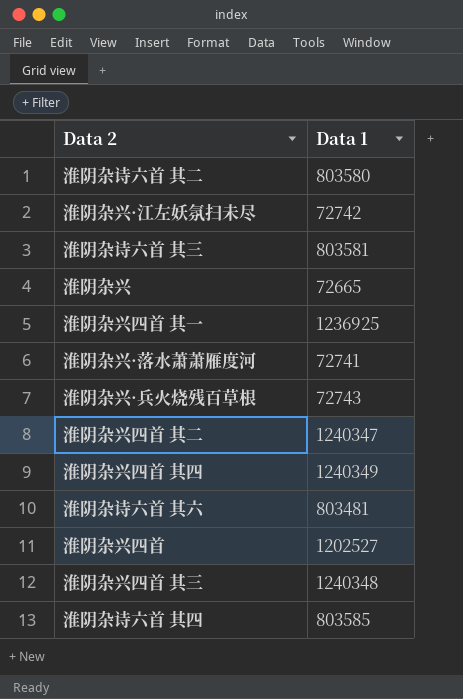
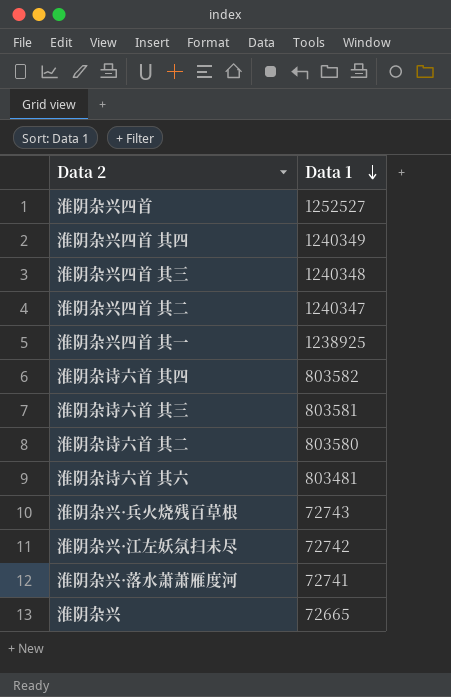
row order: none -> Data 1 descending
淮阴杂兴四首 | Data 1: 1202527 -> 1252527
淮阴杂兴四首 其一 | Data 1: 1236925 -> 1238925
淮阴杂诗六首 其四 | Data 1: 803585 -> 803582

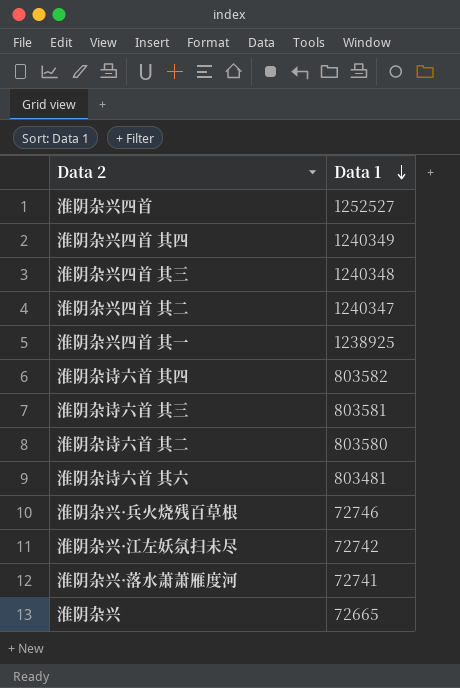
淮阴杂兴·兵火烧残百草根 | Data 1: 72743 -> 72746

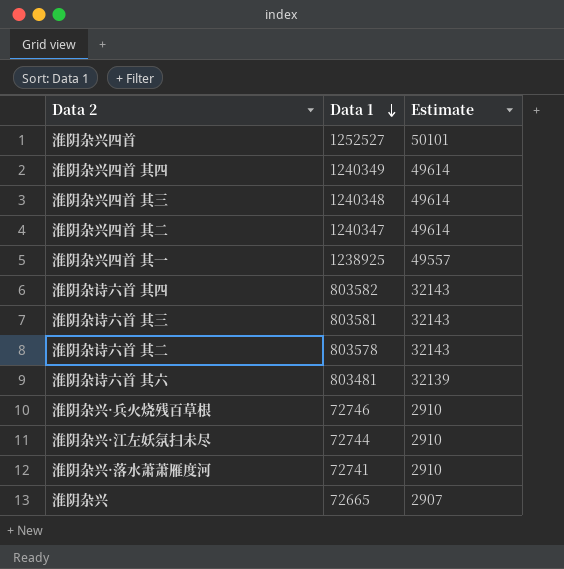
column Estimate | formula: none -> [Data 1] * 0.04
淮阴杂诗六首 其二 | Data 1: 803580 -> 803578
淮阴杂兴·江左妖氛扫未尽 | Data 1: 72742 -> 72744

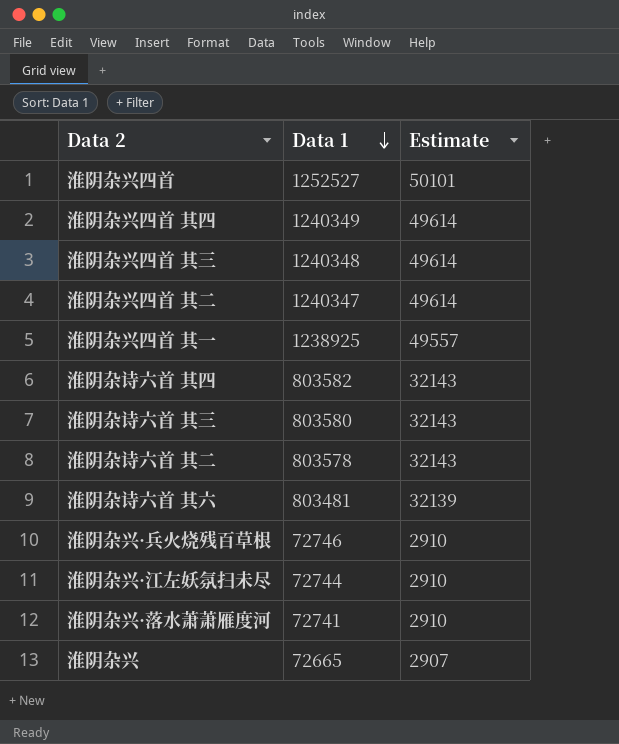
淮阴杂诗六首 其三 | Data 1: 803581 -> 803580

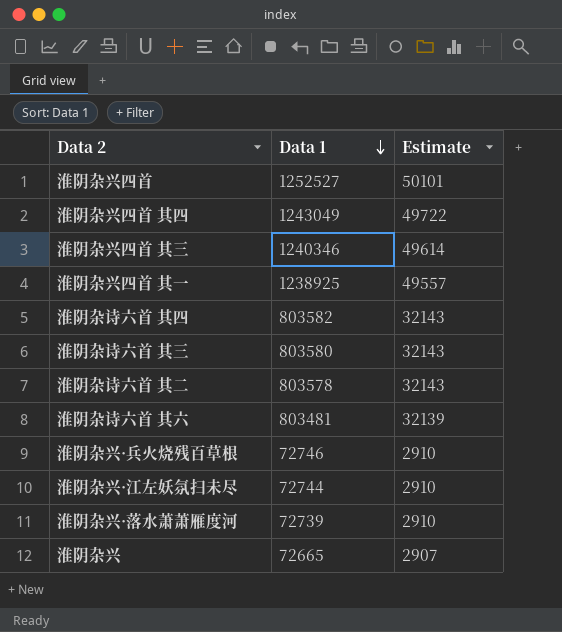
row 淮阴杂兴四首 其二: 1240347 | 49614 -> none
淮阴杂兴四首 其四 | Data 1: 1240349 -> 1243049
淮阴杂兴四首 其四 | Estimate: 49614 -> 49722
淮阴杂兴四首 其三 | Data 1: 1240348 -> 1240346
淮阴杂兴·落水萧萧雁度河 | Data 1: 72741 -> 72739

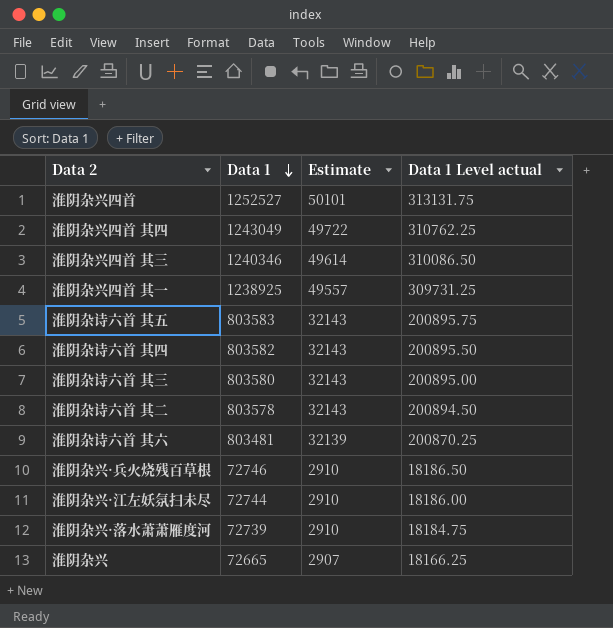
column Data 1 Level actual | formula: none -> [Data 1] * 0.25
row 淮阴杂诗六首 其五: none -> 803583 | 32143 | 200895.75

